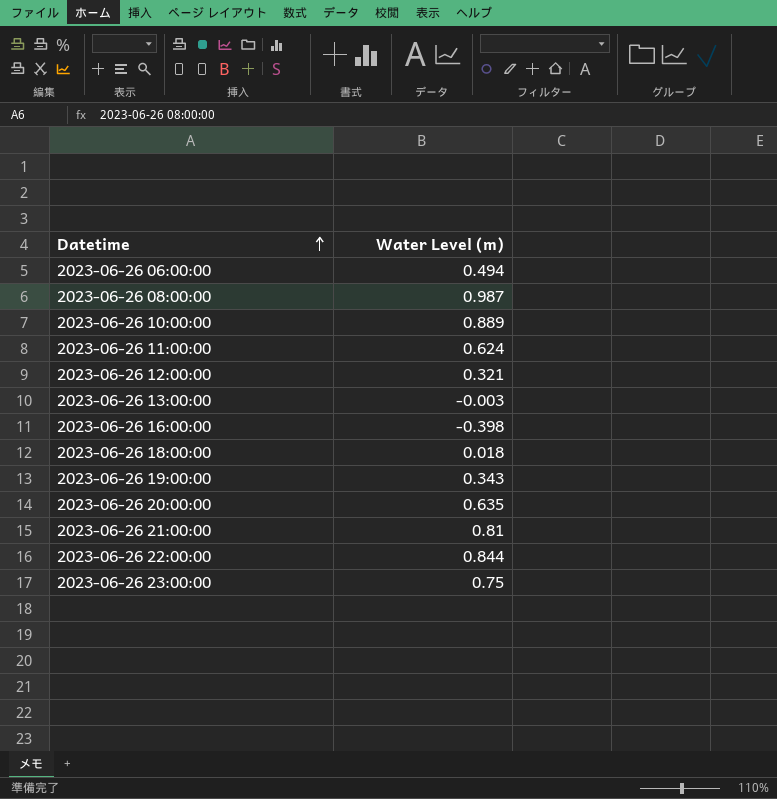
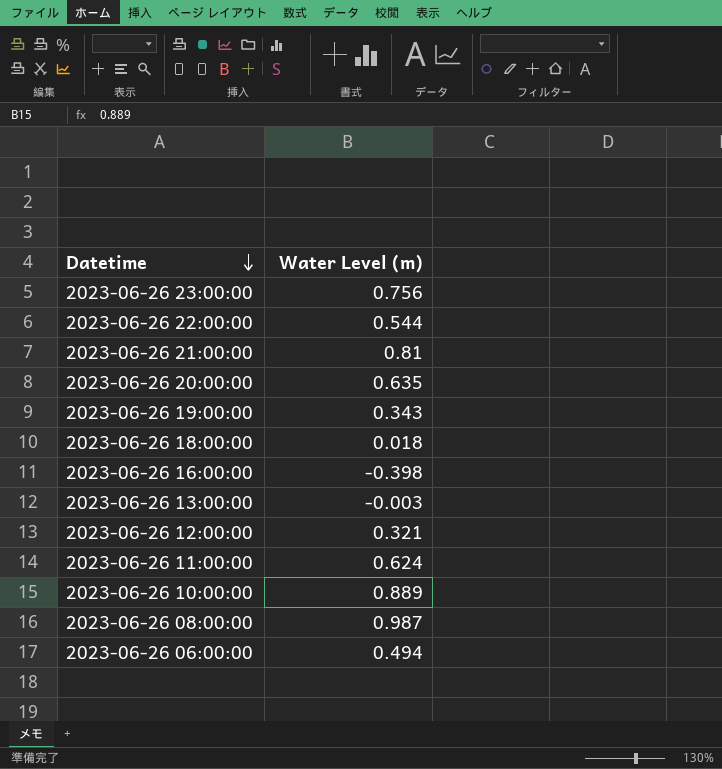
row order: Datetime ascending -> Datetime descending
2023-06-26 23:00:00 | Water Level (m): 0.75 -> 0.756
2023-06-26 22:00:00 | Water Level (m): 0.844 -> 0.544

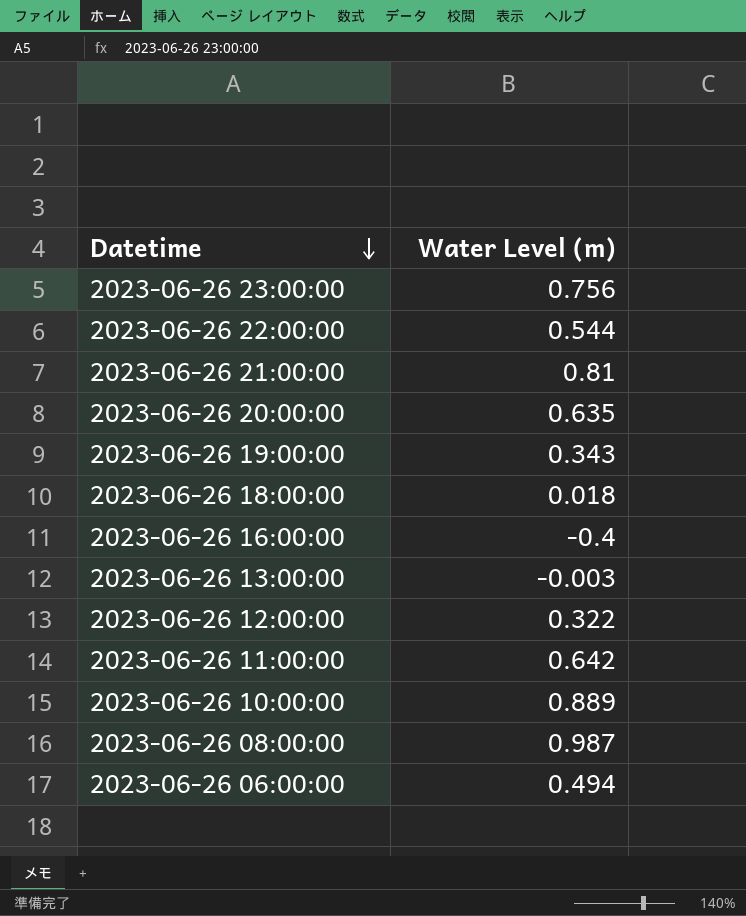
2023-06-26 16:00:00 | Water Level (m): -0.398 -> -0.4
2023-06-26 12:00:00 | Water Level (m): 0.321 -> 0.322
2023-06-26 11:00:00 | Water Level (m): 0.624 -> 0.642

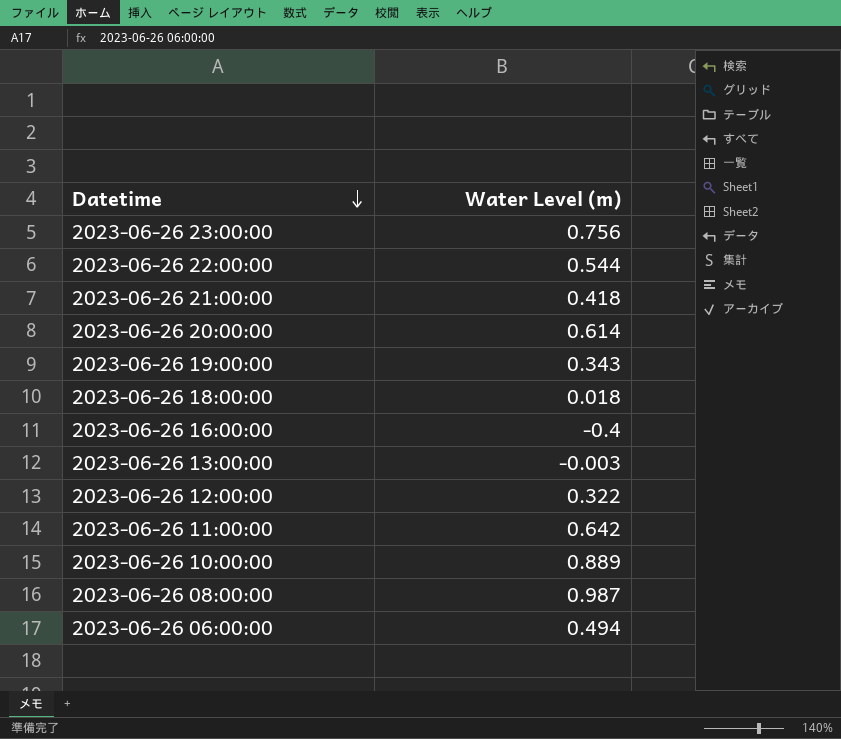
2023-06-26 21:00:00 | Water Level (m): 0.81 -> 0.418
2023-06-26 20:00:00 | Water Level (m): 0.635 -> 0.614

